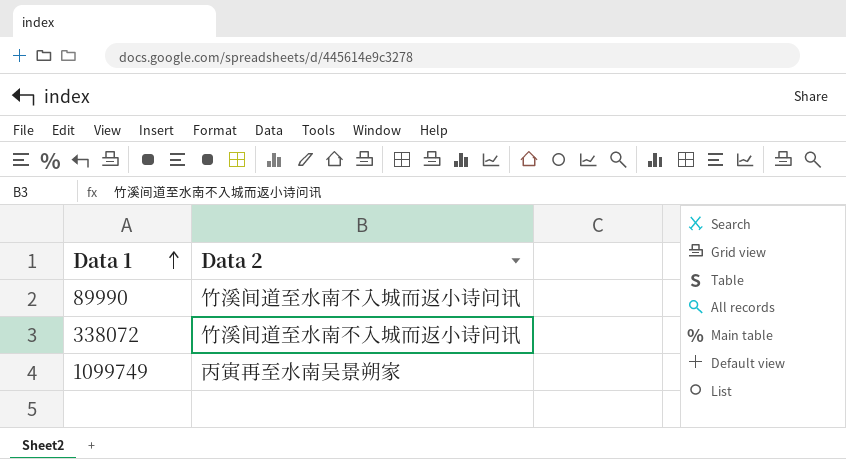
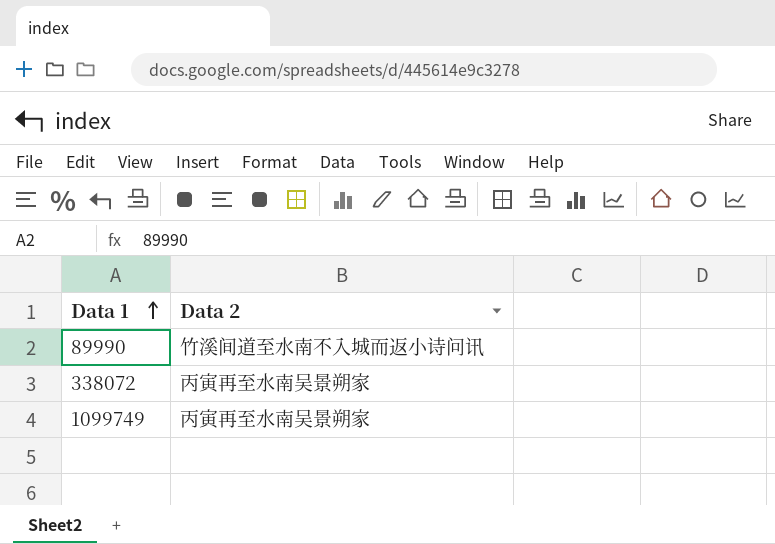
338072 | Data 2: 竹溪间道至水南不入城而返小诗问讯 -> 丙寅再至水南吴景朔家

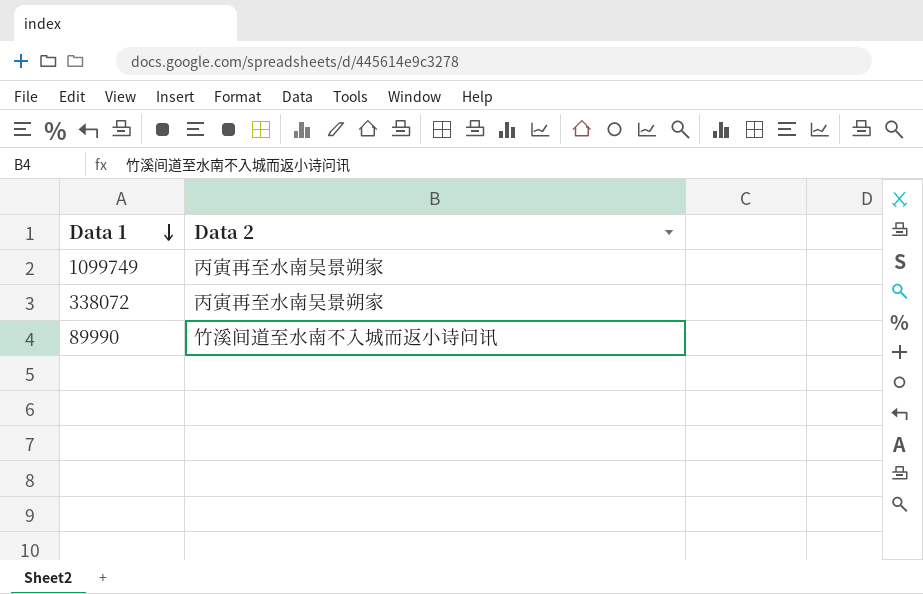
row order: Data 1 ascending -> Data 1 descending

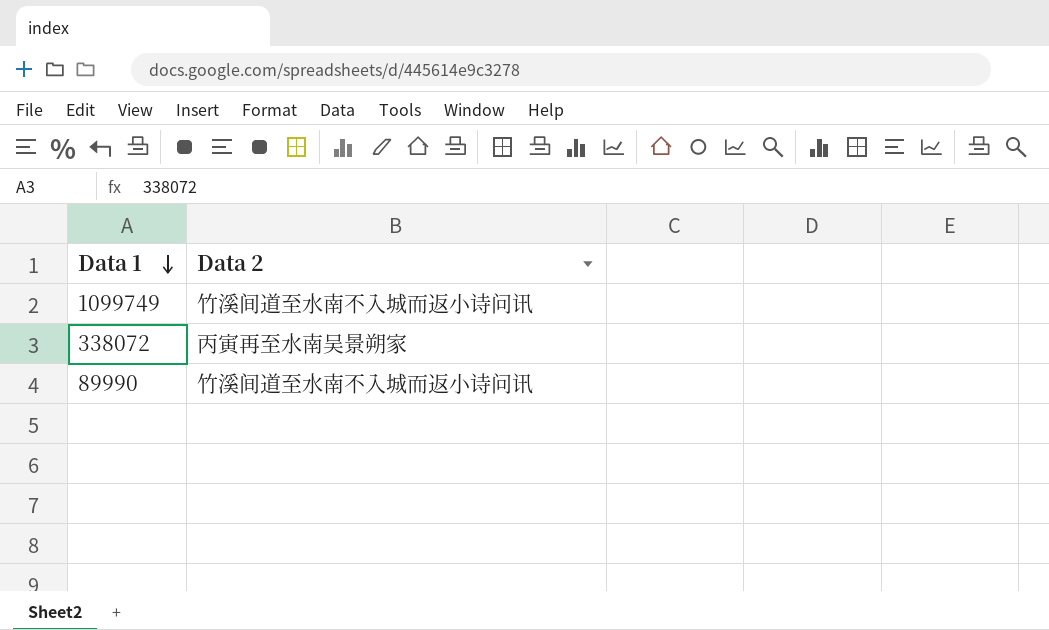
1099749 | Data 2: 丙寅再至水南吴景朔家 -> 竹溪间道至水南不入城而返小诗问讯

